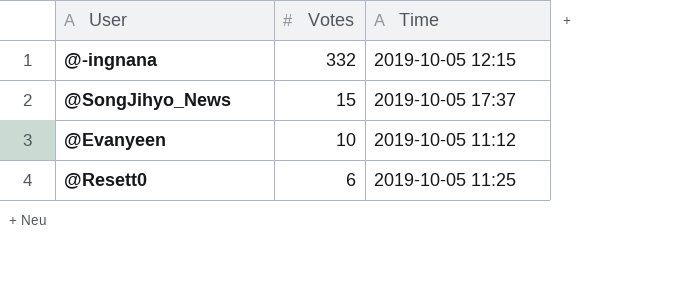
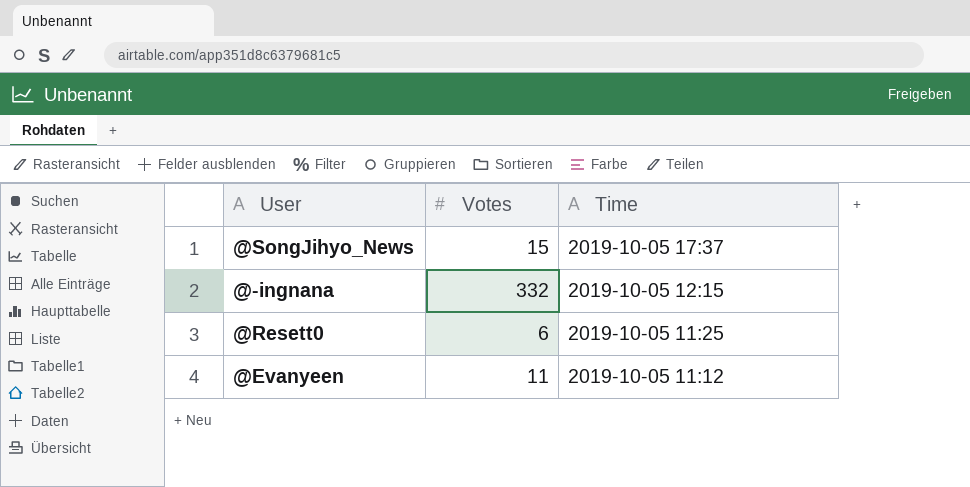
row order: Votes descending -> Time descending
@Evanyeen | Votes: 10 -> 11

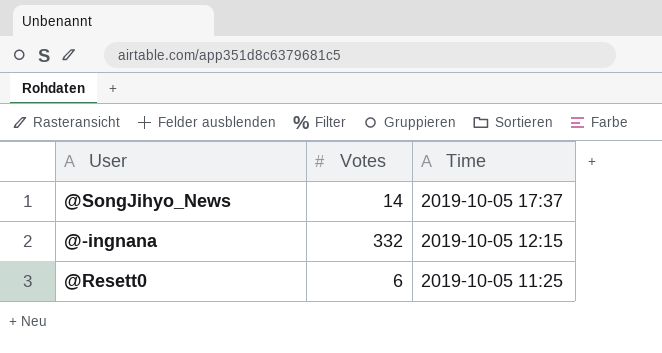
row @Evanyeen: 11 | 2019-10-05 11:12 -> none
@SongJihyo_News | Votes: 15 -> 14

